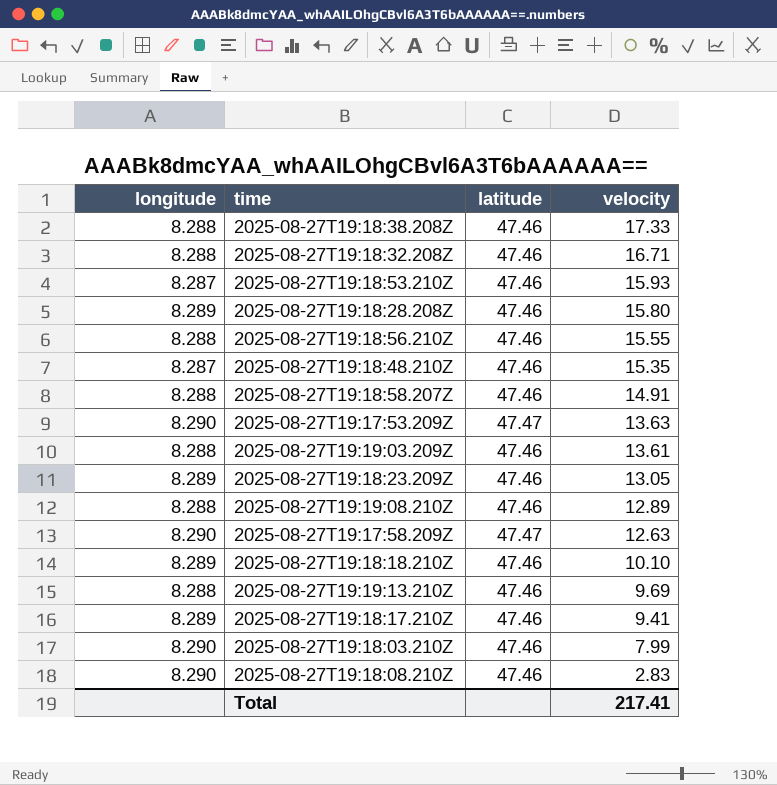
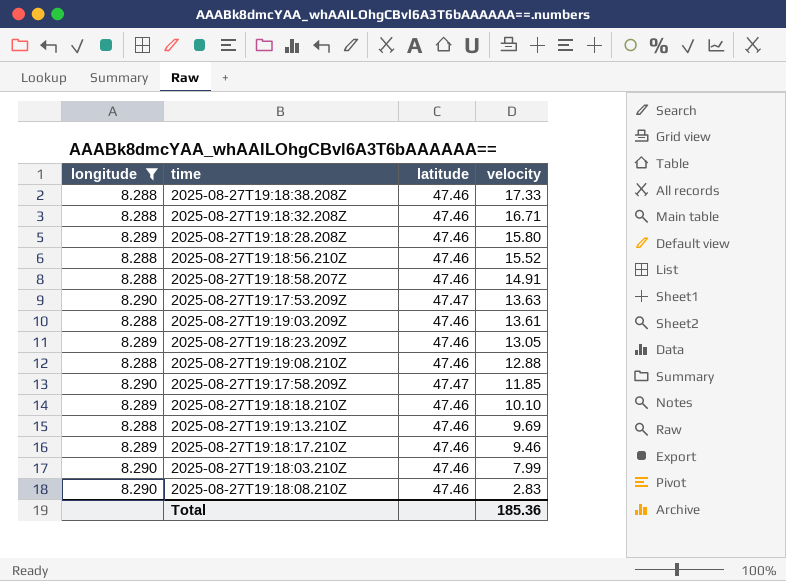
filter: none -> longitude != 8.287
2025-08-27T19:18:56.210Z | velocity: 15.55 -> 15.52
2025-08-27T19:19:08.210Z | velocity: 12.89 -> 12.88
2025-08-27T19:17:58.209Z | velocity: 12.63 -> 11.85
2025-08-27T19:18:17.210Z | velocity: 9.41 -> 9.46
Total | velocity: 217.41 -> 185.36

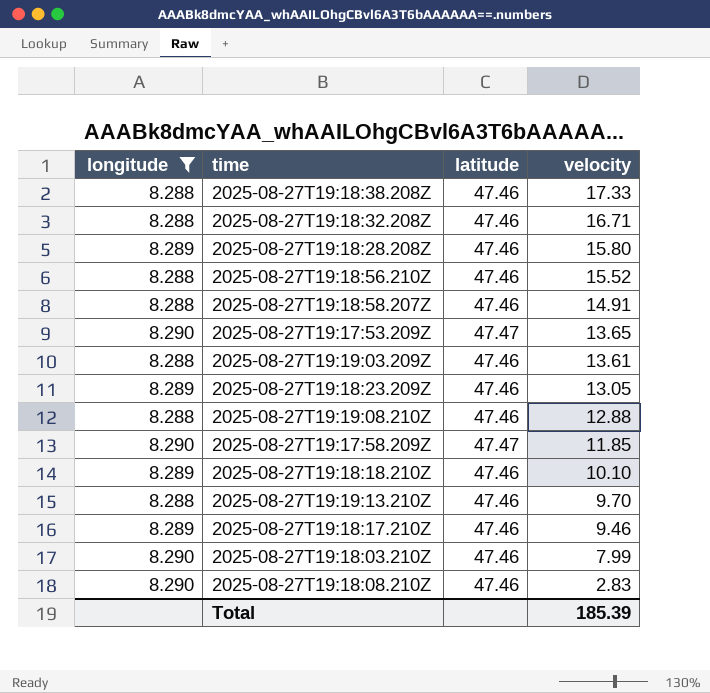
2025-08-27T19:17:53.209Z | velocity: 13.63 -> 13.65
2025-08-27T19:19:13.210Z | velocity: 9.69 -> 9.70
Total | velocity: 185.36 -> 185.39

